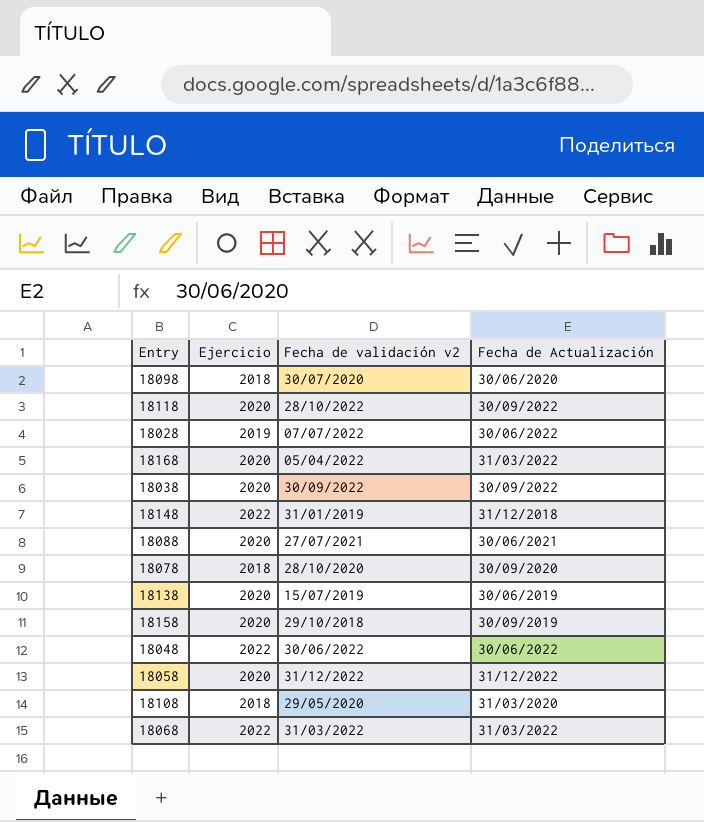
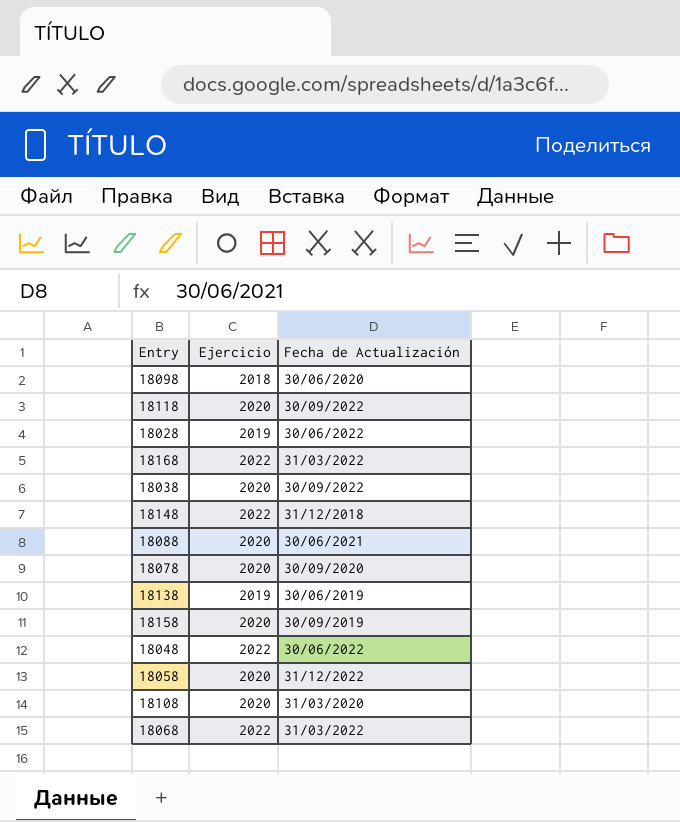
column Fecha de validación v2 | position: 3 -> none
18168 | Ejercicio: 2020 -> 2022
18078 | Ejercicio: 2018 -> 2020
18138 | Ejercicio: 2020 -> 2019
18108 | Ejercicio: 2018 -> 2020

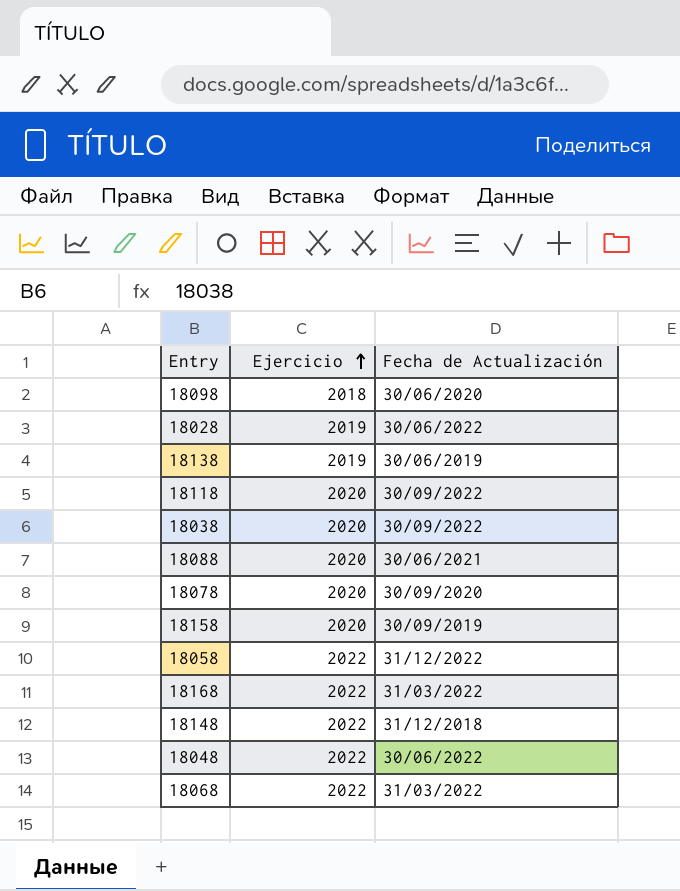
row order: none -> Ejercicio ascending
row 18108: 2020 | 31/03/2020 -> none
18058 | Ejercicio: 2020 -> 2022

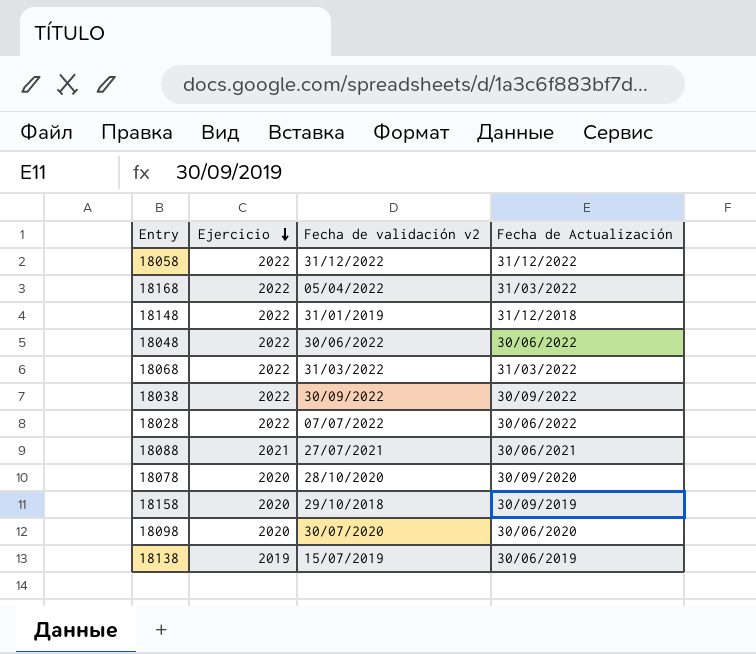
row order: Ejercicio ascending -> Ejercicio descending
column Fecha de validación v2 | position: none -> 3
row 18118: 2020 | 30/09/2022 -> none
18038 | Ejercicio: 2020 -> 2022
18028 | Ejercicio: 2019 -> 2022
18088 | Ejercicio: 2020 -> 2021
18098 | Ejercicio: 2018 -> 2020

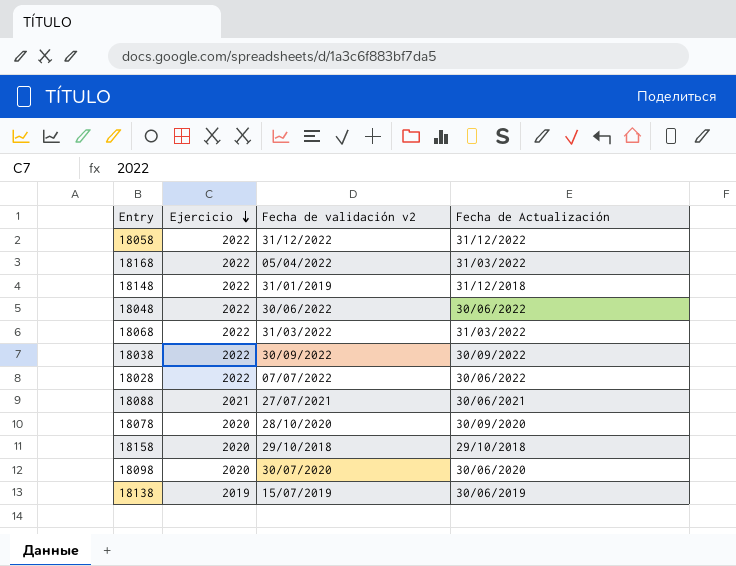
18158 | Fecha de Actualización: 30/09/2019 -> 29/10/2018

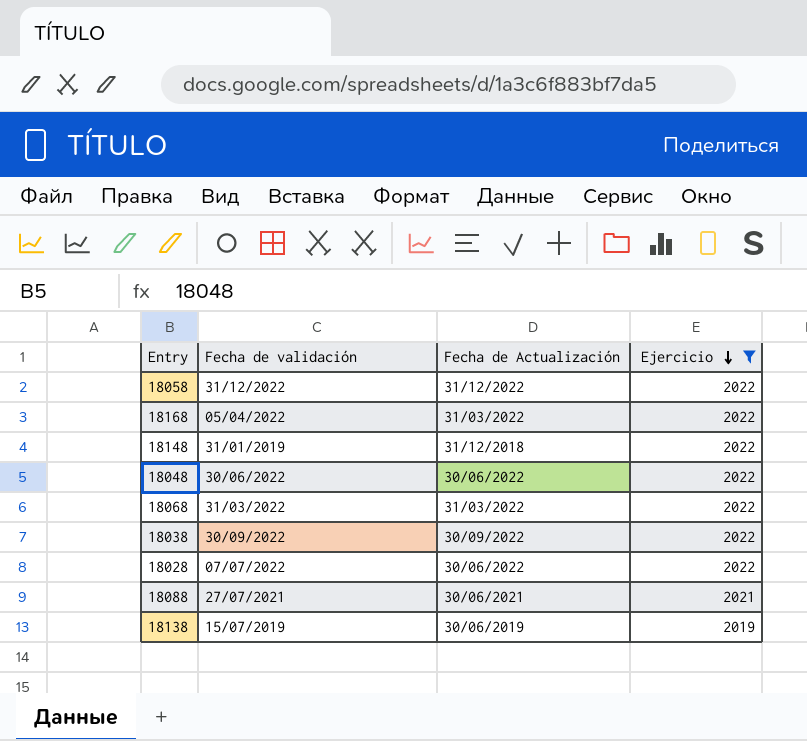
filter: none -> Ejercicio != 2020
column name: Fecha de validación v2 -> Fecha de validación
column Ejercicio | position: 2 -> 4

